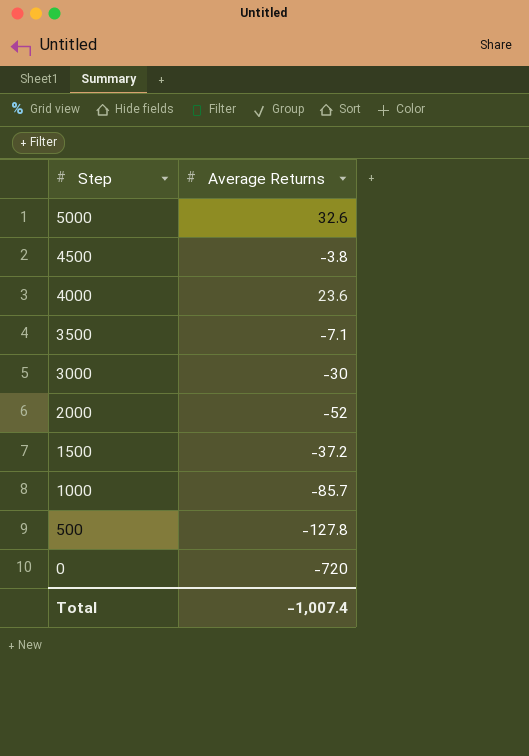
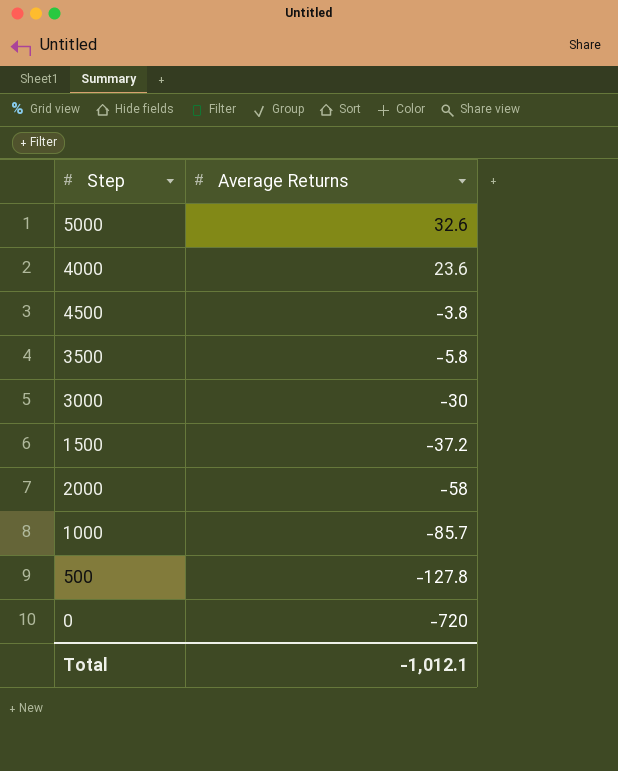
row order: Step descending -> Average Returns descending
3500 | Average Returns: -7.1 -> -5.8
2000 | Average Returns: -52 -> -58
Total | Average Returns: -1,007.4 -> -1,012.1

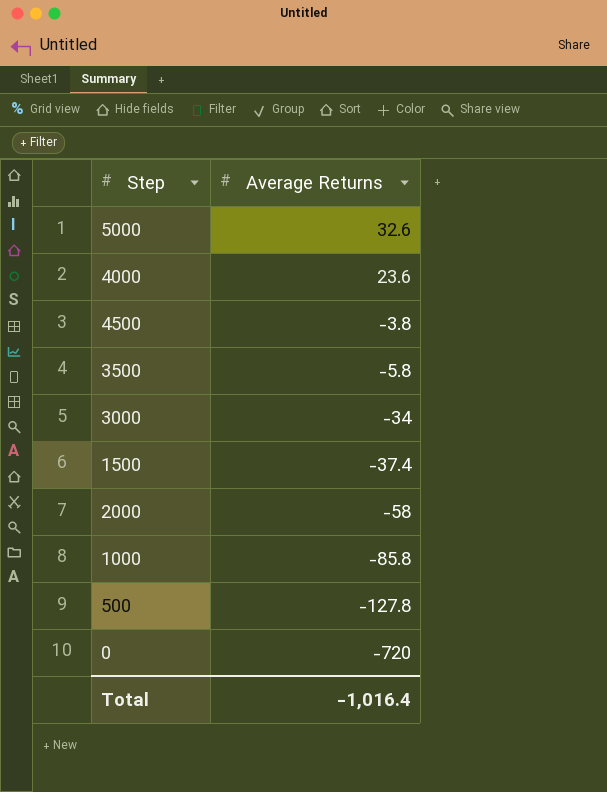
3000 | Average Returns: -30 -> -34
1500 | Average Returns: -37.2 -> -37.4
1000 | Average Returns: -85.7 -> -85.8
Total | Average Returns: -1,012.1 -> -1,016.4

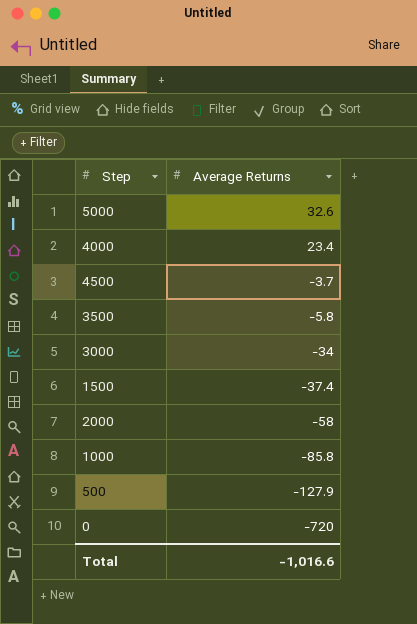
4000 | Average Returns: 23.6 -> 23.4
4500 | Average Returns: -3.8 -> -3.7
500 | Average Returns: -127.8 -> -127.9
Total | Average Returns: -1,016.4 -> -1,016.6

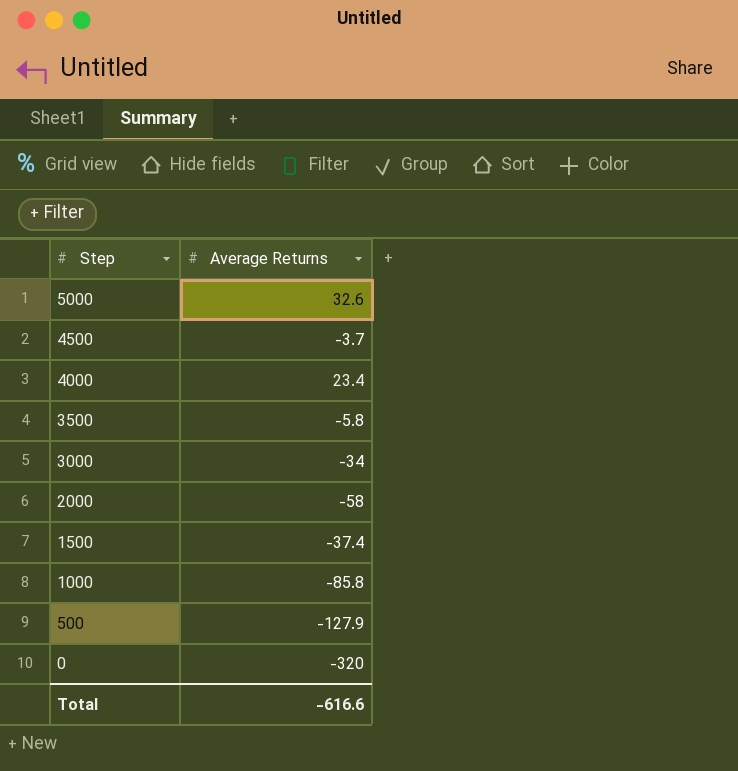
row order: Average Returns descending -> Step descending
0 | Average Returns: -720 -> -320
Total | Average Returns: -1,016.6 -> -616.6

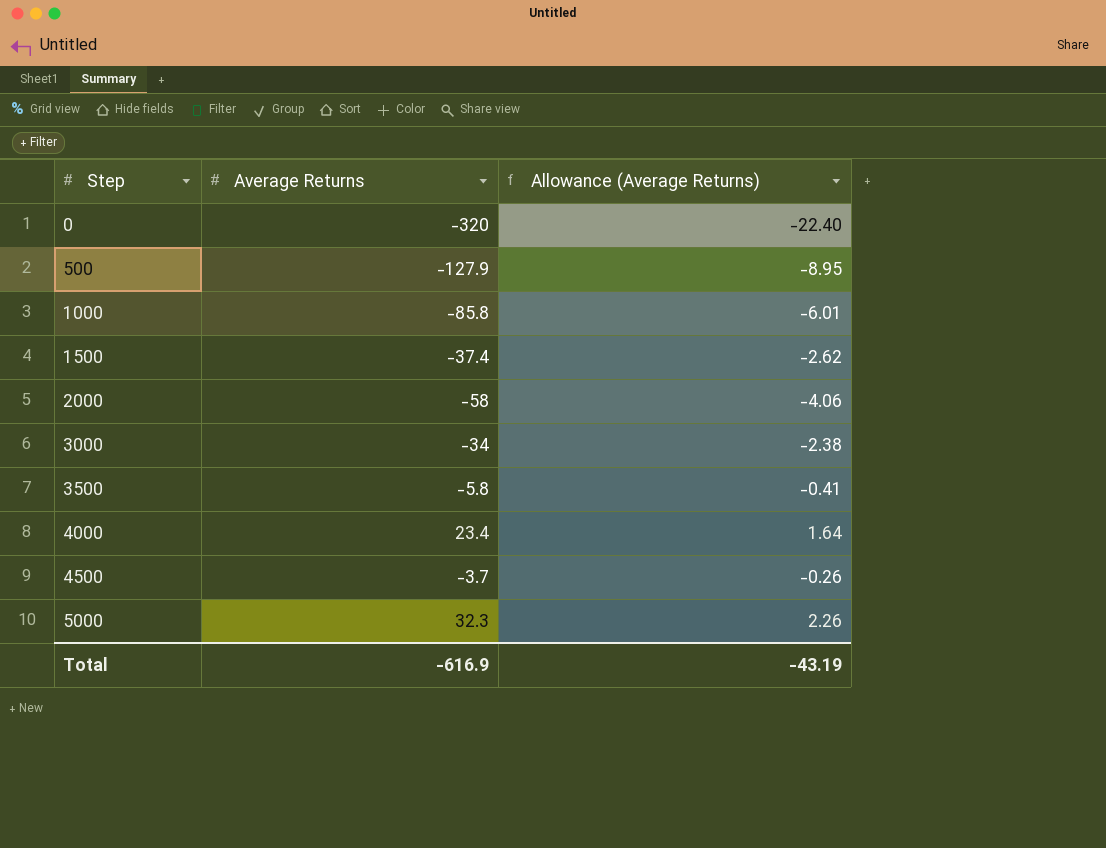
row order: Step descending -> Step ascending
column Allowance (Average Returns) | formula: none -> [Average Returns] * 0.07
5000 | Average Returns: 32.6 -> 32.3
Total | Average Returns: -616.6 -> -616.9

